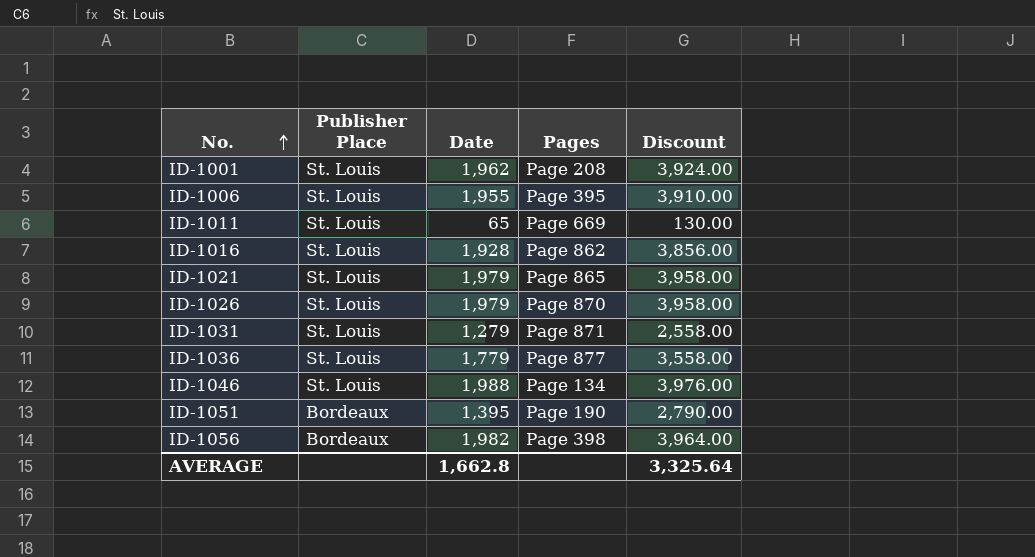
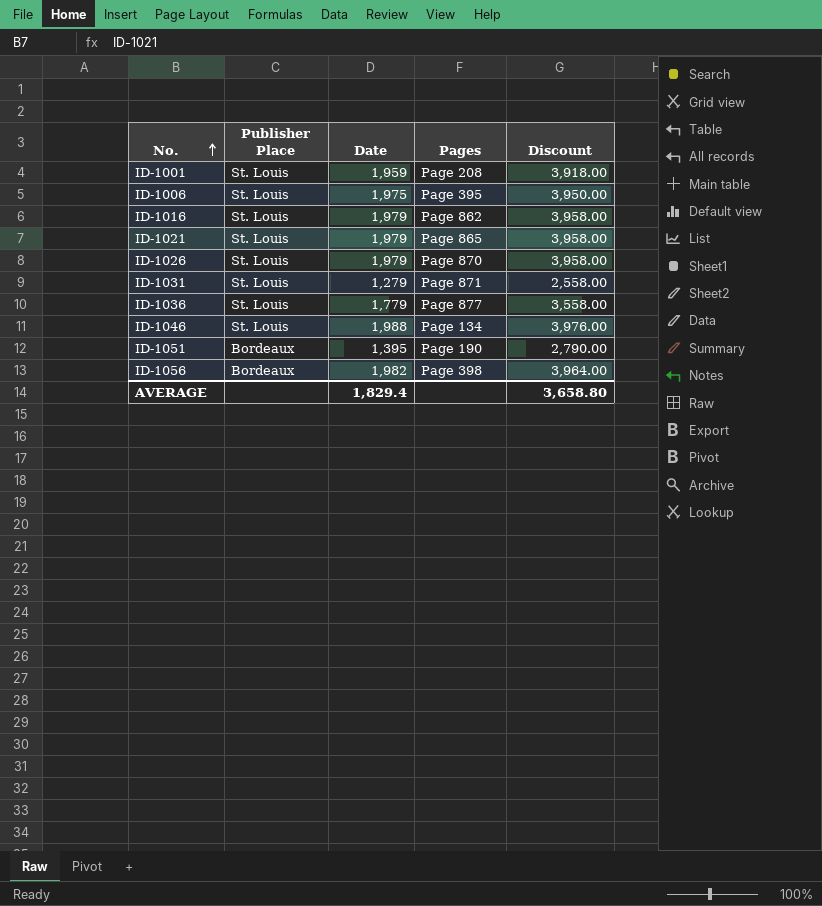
row ID-1011: St. Louis | 65 | Page 669 | 130.00 -> none
ID-1001 | Date: 1,962 -> 1,959
ID-1001 | Discount: 3,924.00 -> 3,918.00
ID-1006 | Date: 1,955 -> 1,975
ID-1006 | Discount: 3,910.00 -> 3,950.00
ID-1016 | Date: 1,928 -> 1,979
ID-1016 | Discount: 3,856.00 -> 3,958.00
AVERAGE | Date: 1,662.8 -> 1,829.4
AVERAGE | Discount: 3,325.64 -> 3,658.80

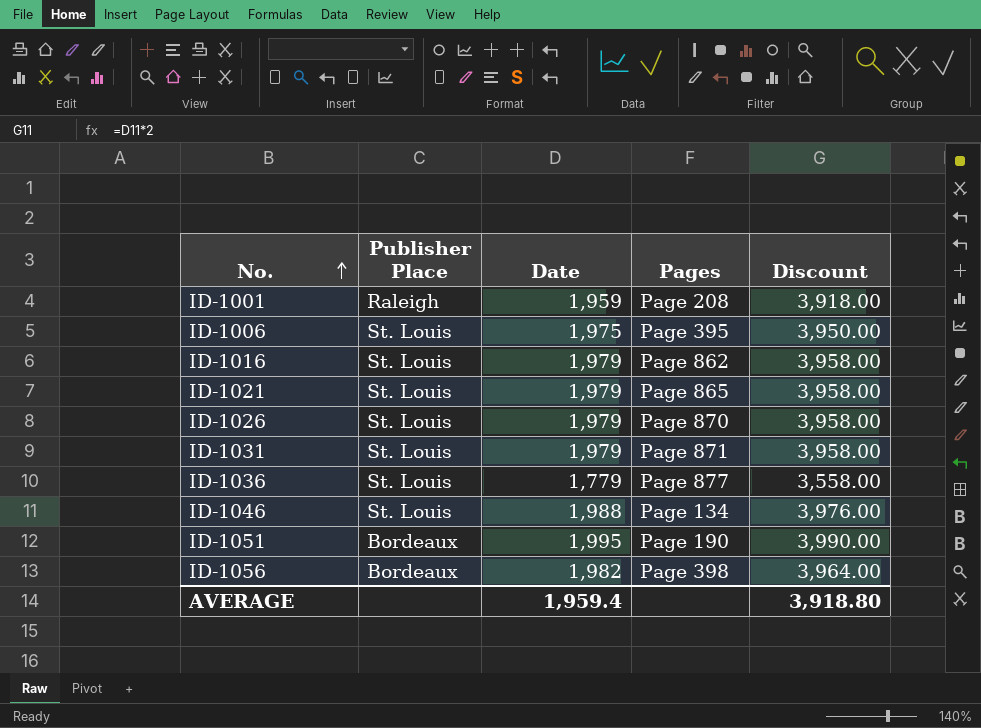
ID-1001 | Publisher Place: St. Louis -> Raleigh
ID-1031 | Date: 1,279 -> 1,979
ID-1031 | Discount: 2,558.00 -> 3,958.00
ID-1051 | Date: 1,395 -> 1,995
ID-1051 | Discount: 2,790.00 -> 3,990.00
AVERAGE | Date: 1,829.4 -> 1,959.4
AVERAGE | Discount: 3,658.80 -> 3,918.80

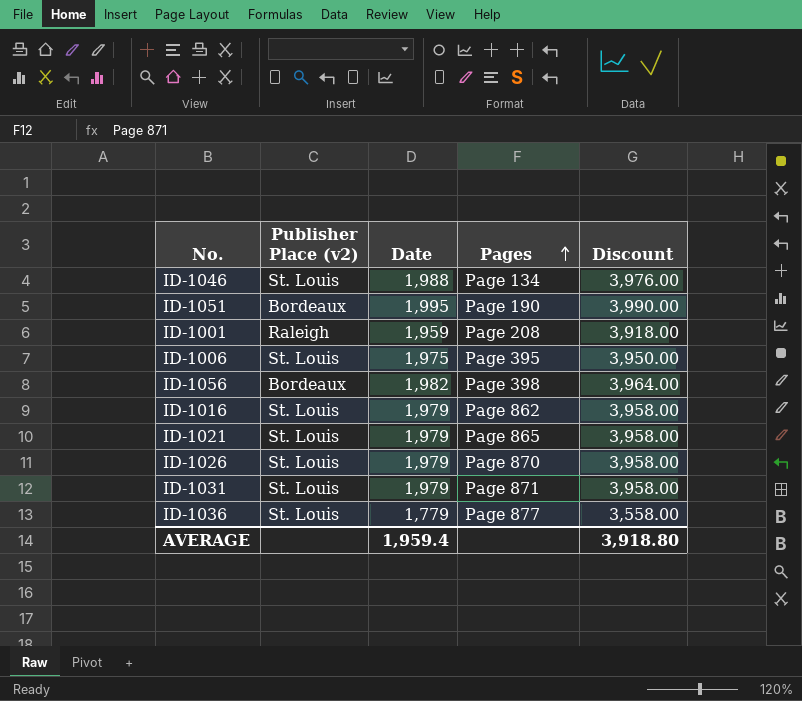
row order: No. ascending -> Pages ascending
column name: Publisher Place -> Publisher Place (v2)

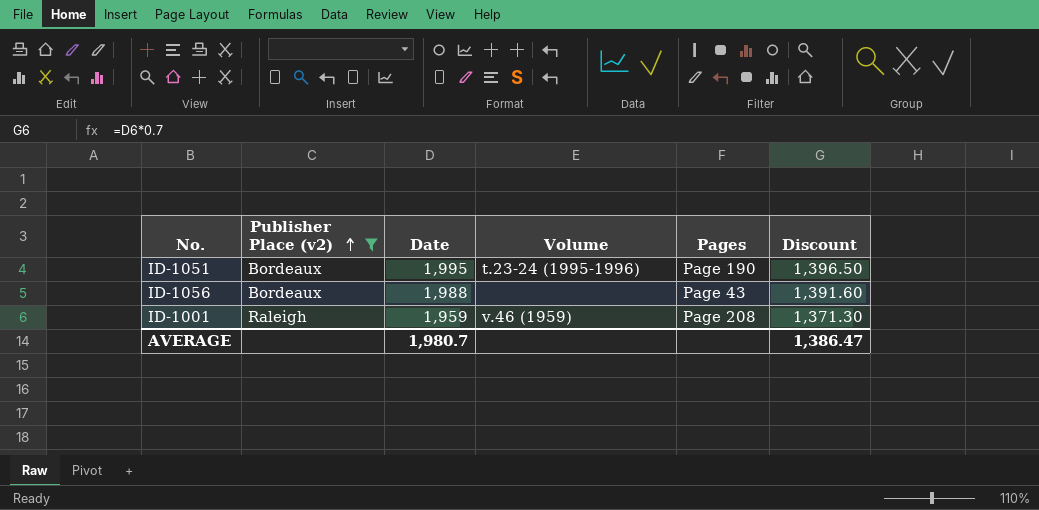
filter: none -> Publisher Place (v2) != St. Louis
row order: Pages ascending -> Publisher Place (v2) ascending
column Volume | position: none -> 4
column Discount | formula: [Date] * 2 -> [Date] * 0.7
ID-1056 | Date: 1,982 -> 1,988
ID-1056 | Pages: Page 398 -> Page 43
AVERAGE | Date: 1,959.4 -> 1,980.7
AVERAGE | Discount: 3,918.80 -> 1,386.47

